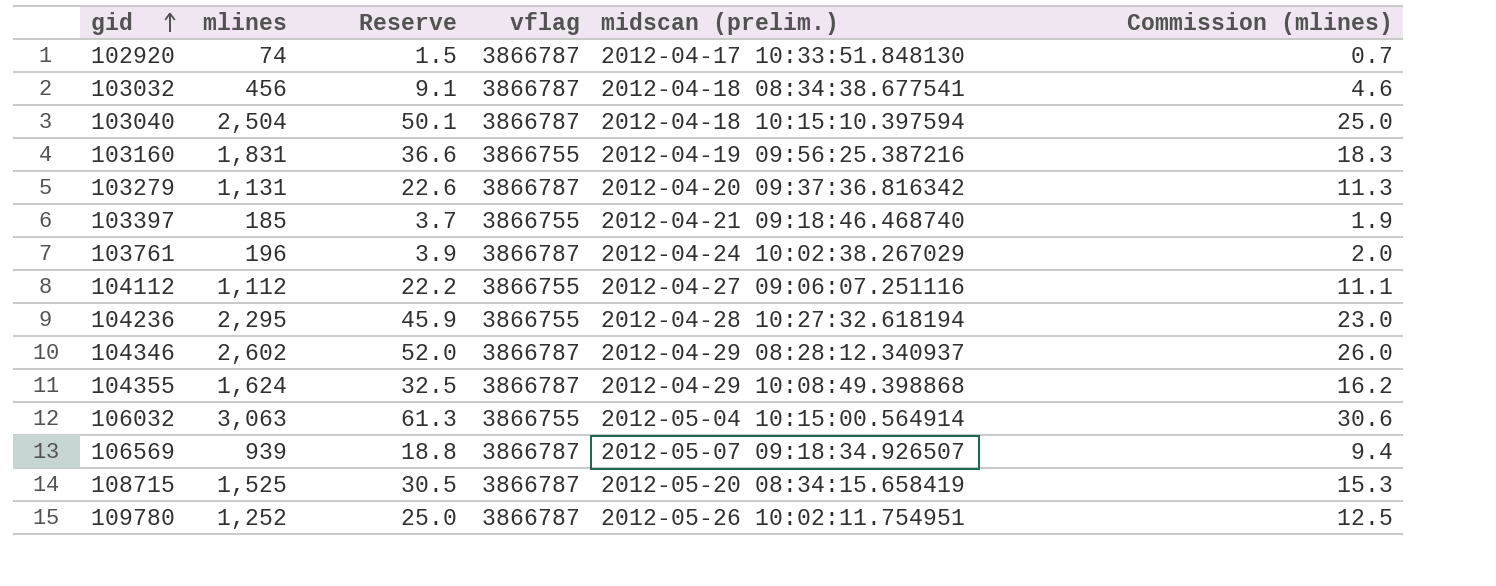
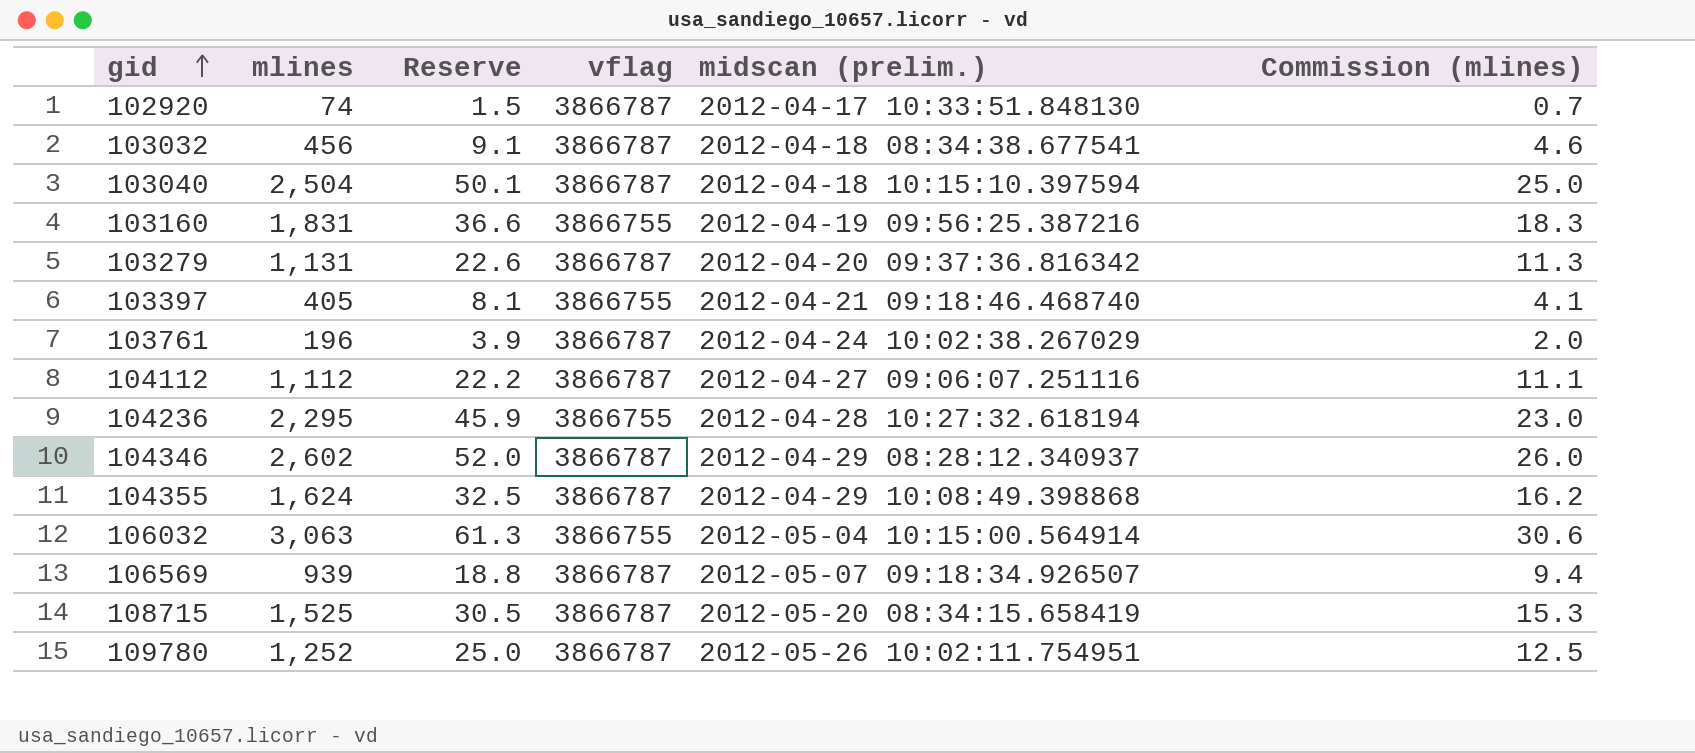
103397 | mlines: 185 -> 405
103397 | Reserve: 3.7 -> 8.1
103397 | Commission (mlines): 1.9 -> 4.1
104112 | vflag: 3866755 -> 3866787

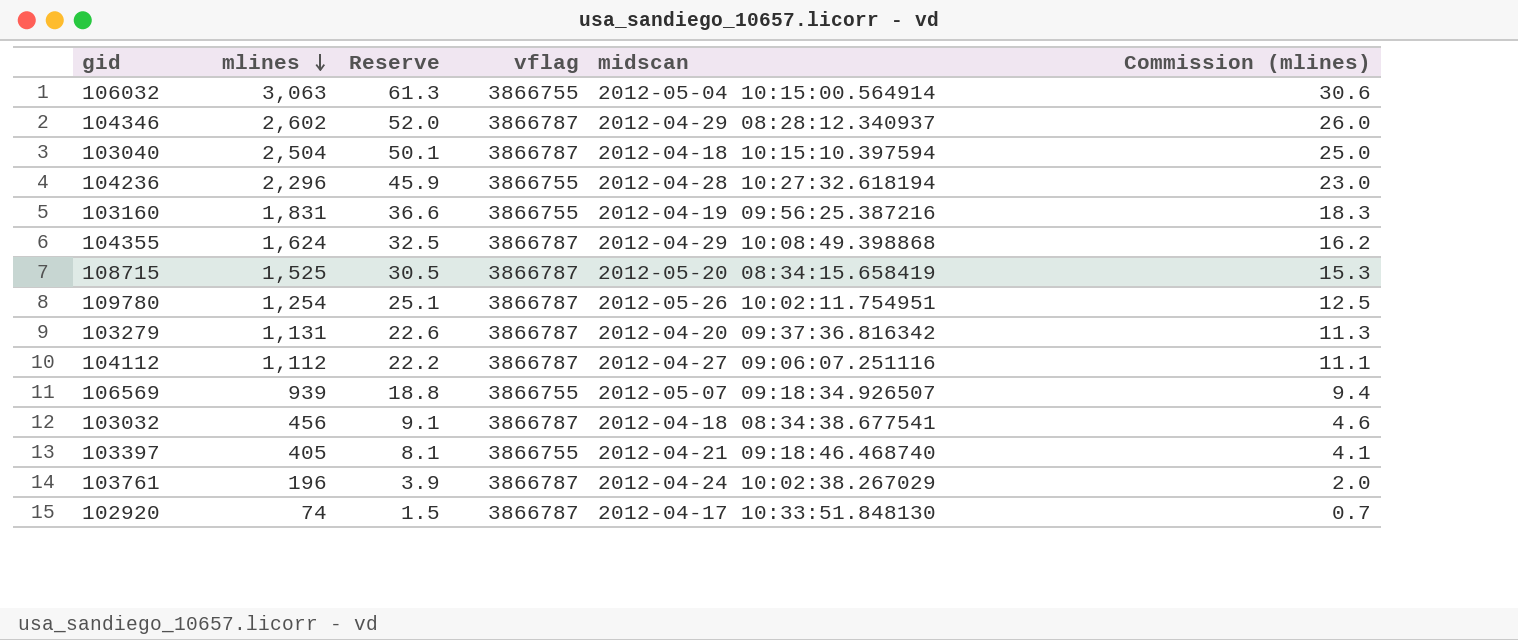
row order: gid ascending -> mlines descending
column name: midscan (prelim.) -> midscan
104236 | mlines: 2,295 -> 2,296
109780 | mlines: 1,252 -> 1,254
109780 | Reserve: 25.0 -> 25.1
106569 | vflag: 3866787 -> 3866755

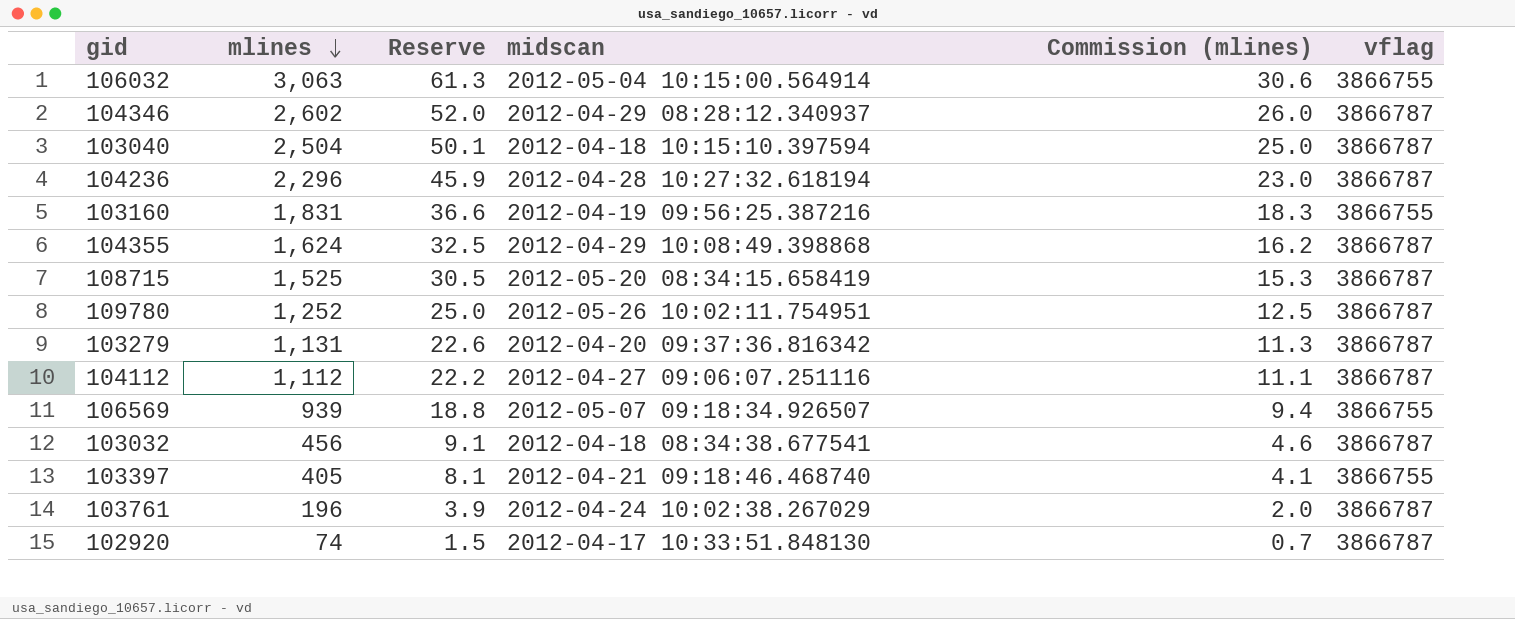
column vflag | position: 4 -> 6
104236 | vflag: 3866755 -> 3866787
109780 | mlines: 1,254 -> 1,252
109780 | Reserve: 25.1 -> 25.0

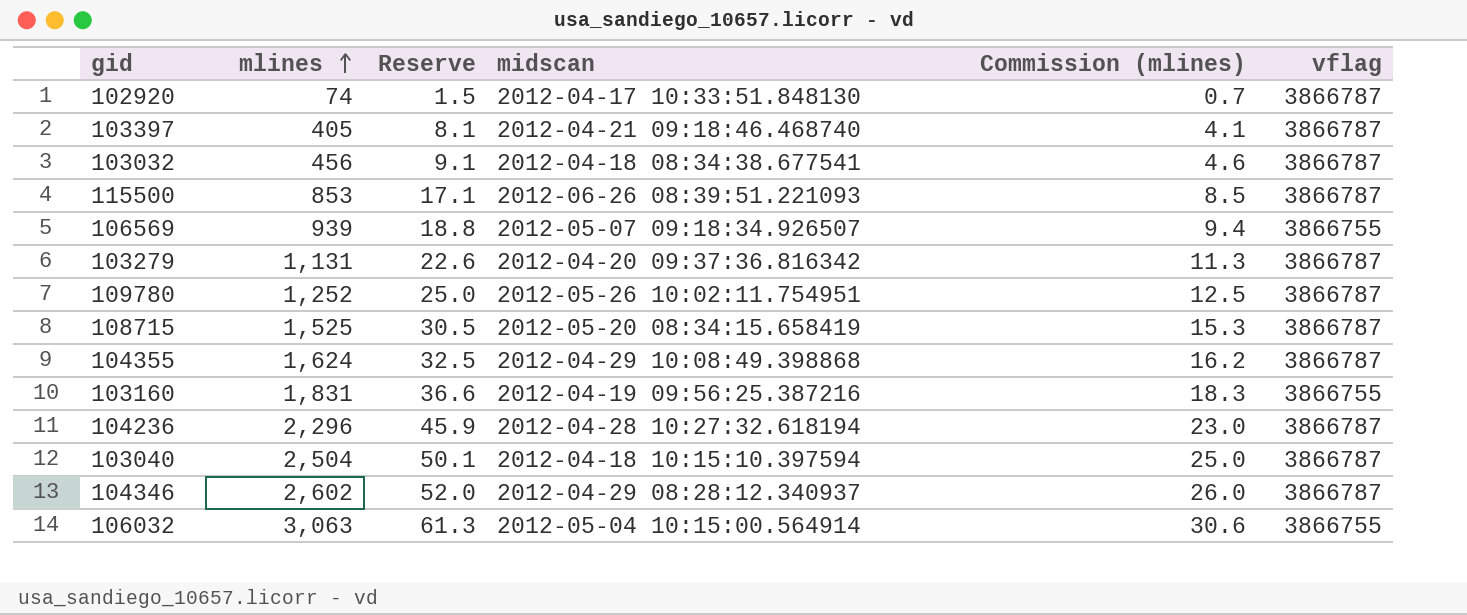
row order: mlines descending -> mlines ascending
row 104112: 1,112 | 22.2 | 2012-04-27 09:06:07.251116 | 11.1 | 3866787 -> none
row 103761: 196 | 3.9 | 2012-04-24 10:02:38.267029 | 2.0 | 3866787 -> none
103397 | vflag: 3866755 -> 3866787
row 115500: none -> 853 | 17.1 | 2012-06-26 08:39:51.221093 | 8.5 | 3866787

